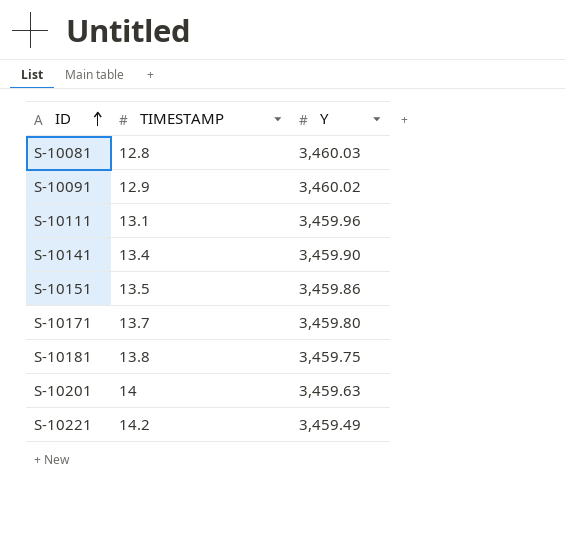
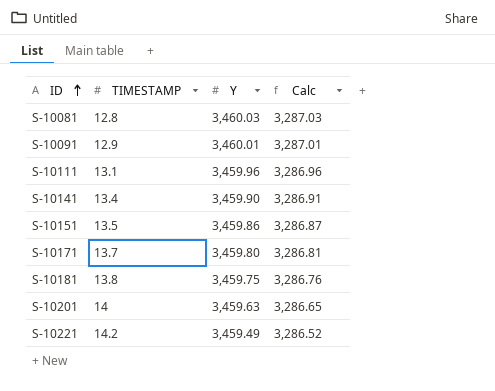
column Calc | formula: none -> [Y] * 0.95
S-10091 | Y: 3,460.02 -> 3,460.01

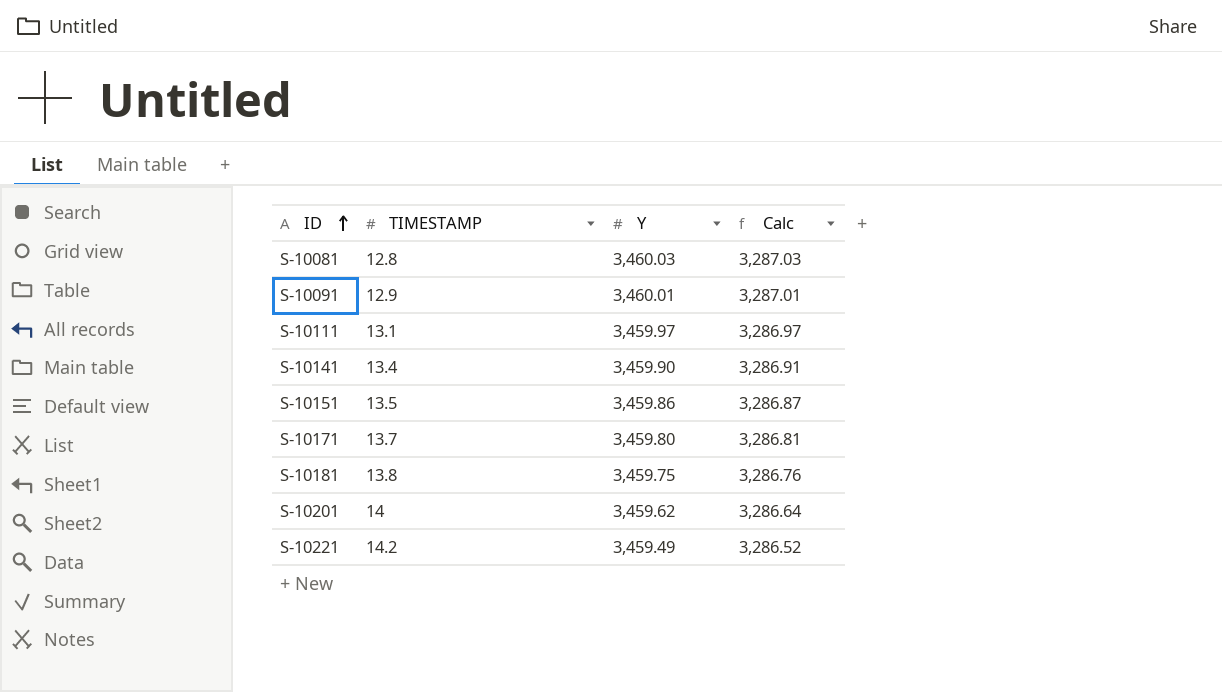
S-10111 | Y: 3,459.96 -> 3,459.97
S-10111 | Calc: 3,286.96 -> 3,286.97
S-10201 | Y: 3,459.63 -> 3,459.62
S-10201 | Calc: 3,286.65 -> 3,286.64

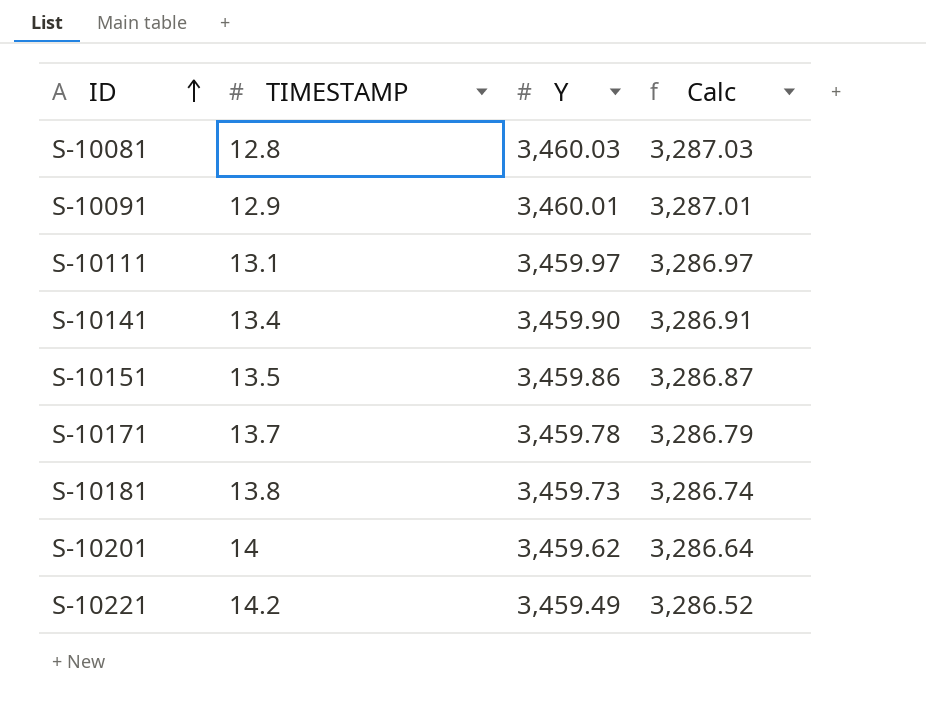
S-10171 | Y: 3,459.80 -> 3,459.78
S-10171 | Calc: 3,286.81 -> 3,286.79
S-10181 | Y: 3,459.75 -> 3,459.73
S-10181 | Calc: 3,286.76 -> 3,286.74

